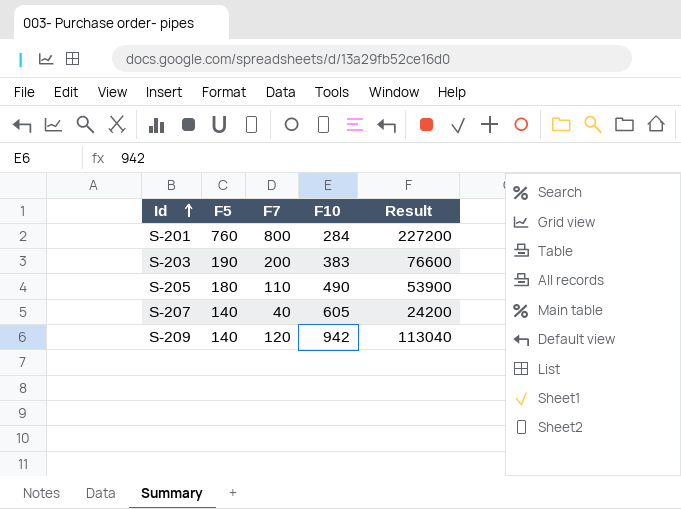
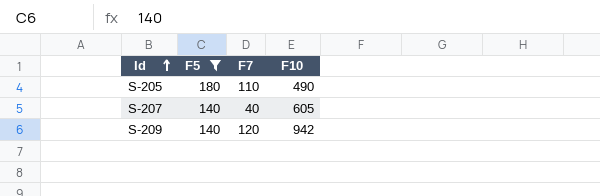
filter: none -> F5 <= 180
column Result | formula: [F7] * [F10] -> none

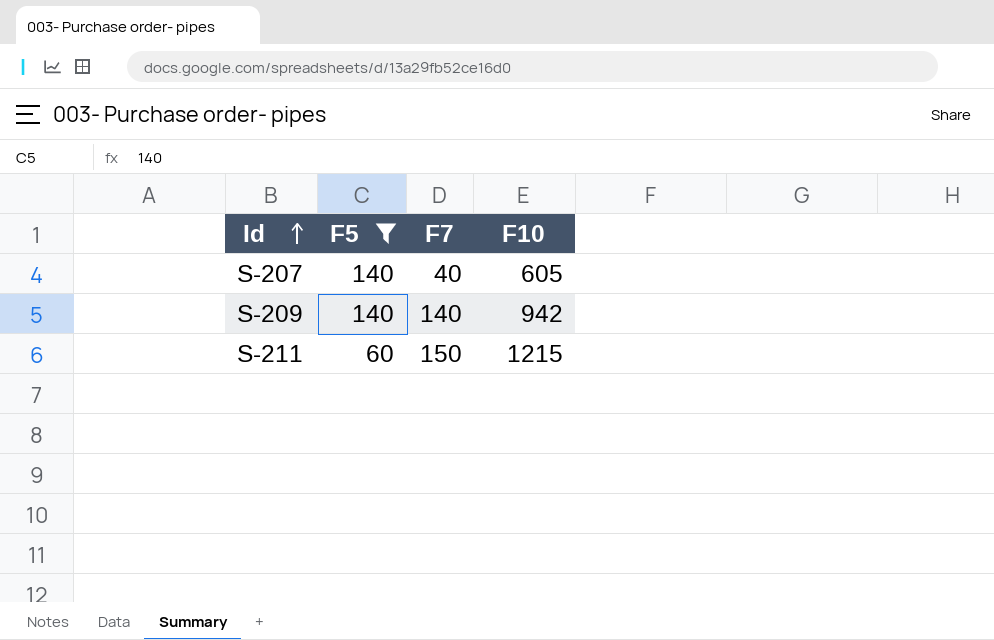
row S-205: 180 | 110 | 490 -> none
S-209 | F7: 120 -> 140
row S-211: none -> 60 | 150 | 1215

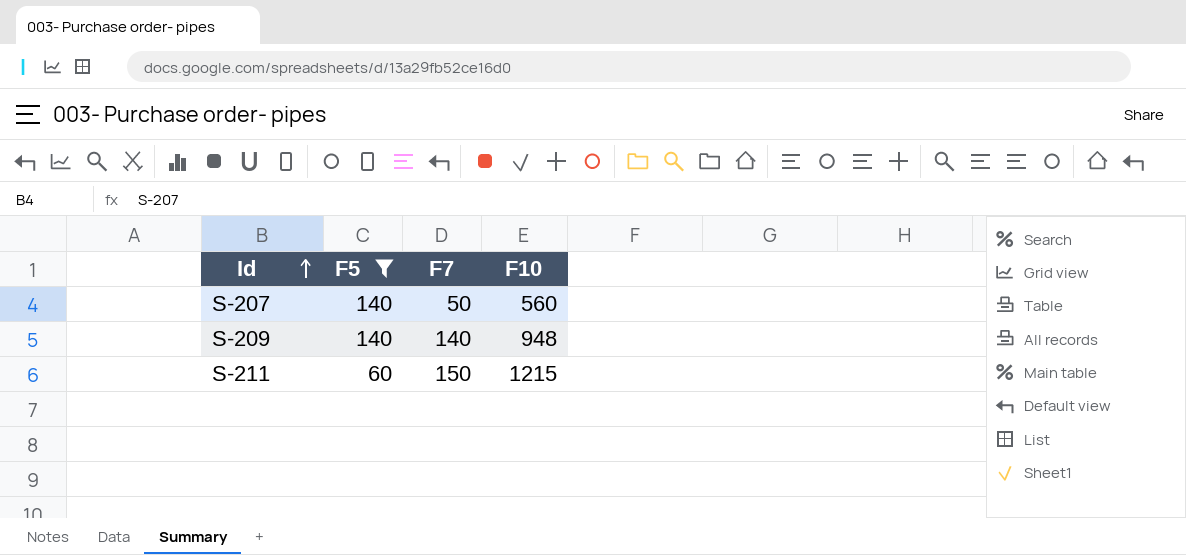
S-207 | F7: 40 -> 50
S-207 | F10: 605 -> 560
S-209 | F10: 942 -> 948

